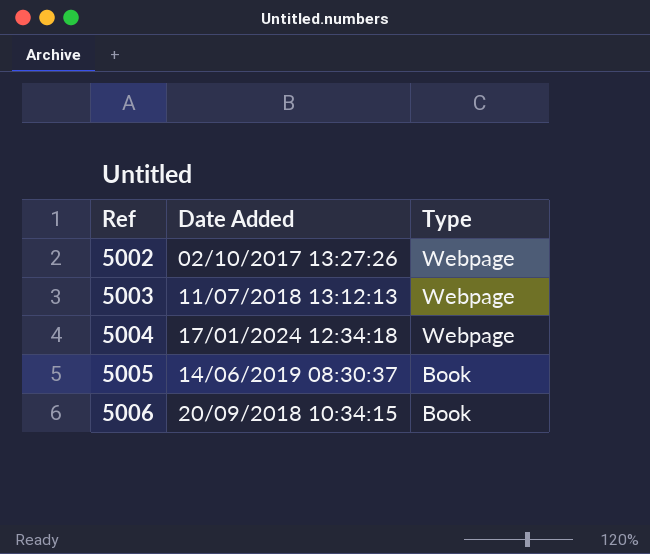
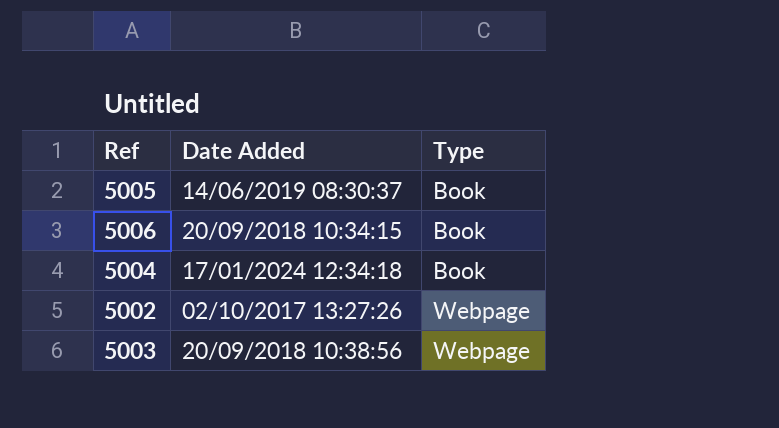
row order: Ref ascending -> Type ascending
5004 | Type: Webpage -> Book
5003 | Date Added: 11/07/2018 13:12:13 -> 20/09/2018 10:38:56

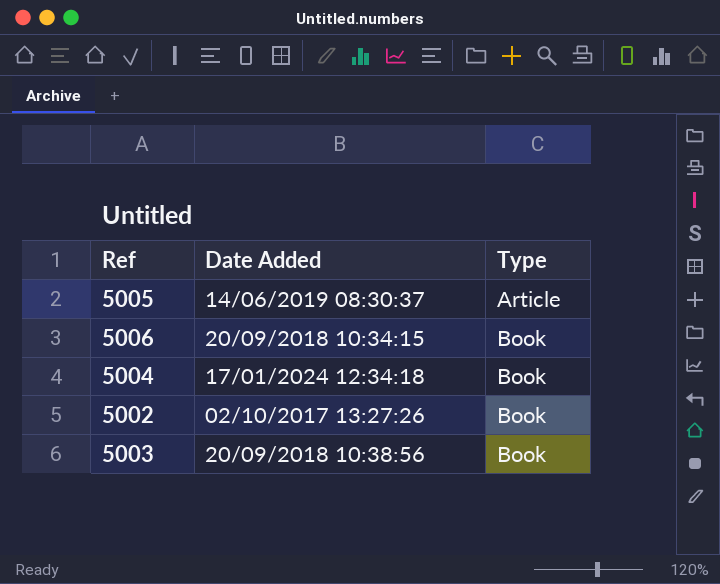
5005 | Type: Book -> Article
5002 | Type: Webpage -> Book
5003 | Type: Webpage -> Book

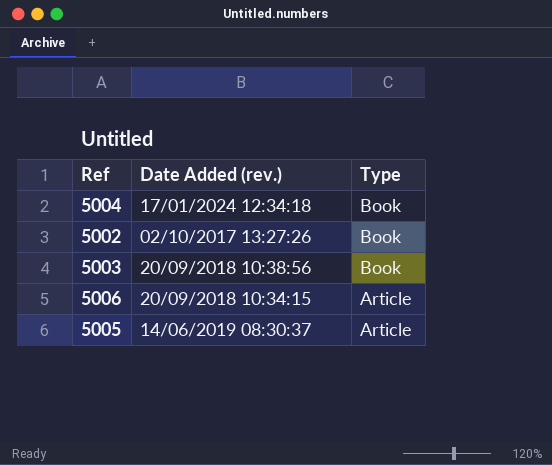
row order: Type ascending -> Type descending
column name: Date Added -> Date Added (rev.)
5006 | Type: Book -> Article

